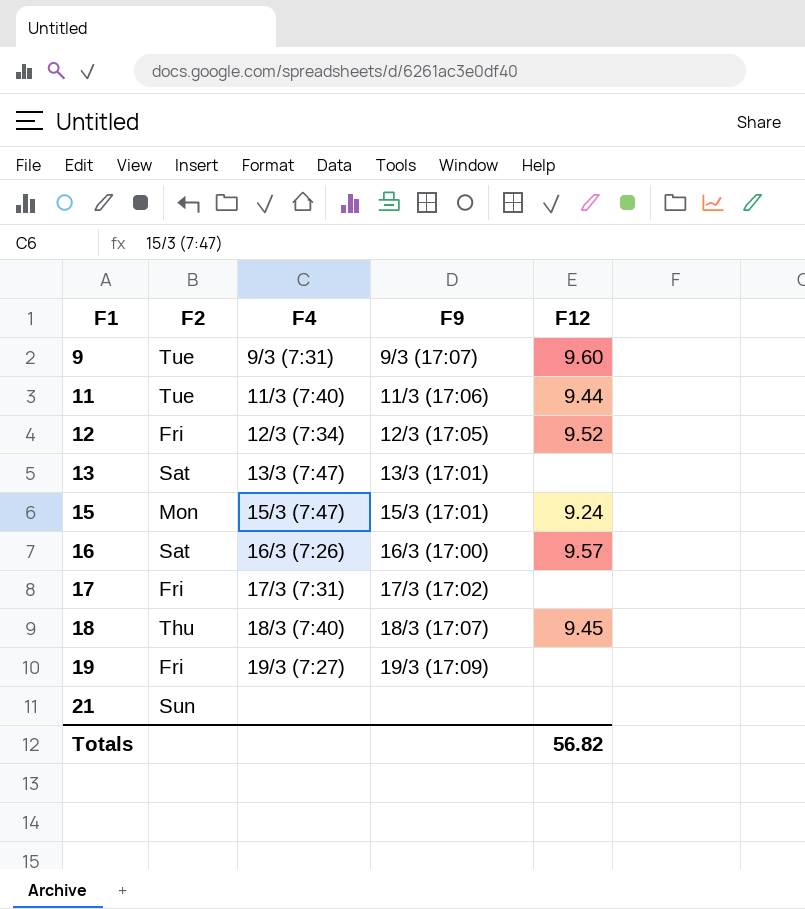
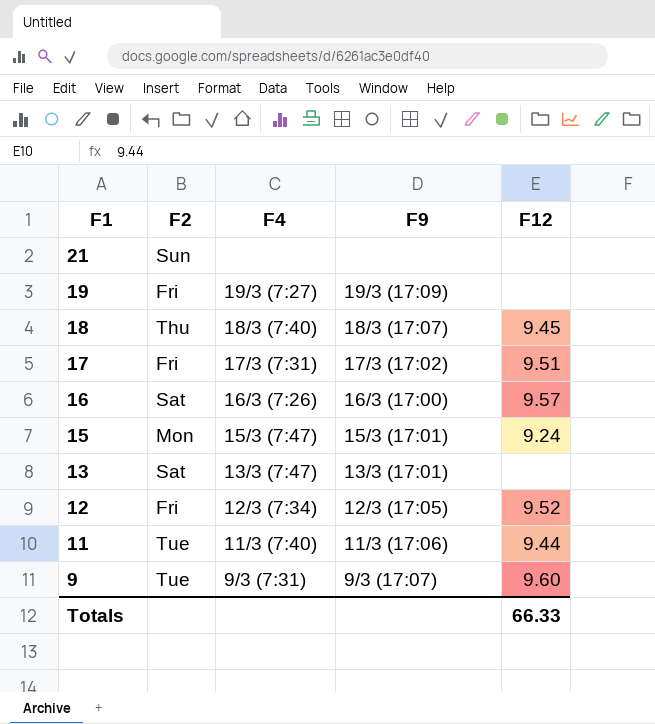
row order: F1 ascending -> F1 descending
17 | F12: none -> 9.51
Totals | F12: 56.82 -> 66.33

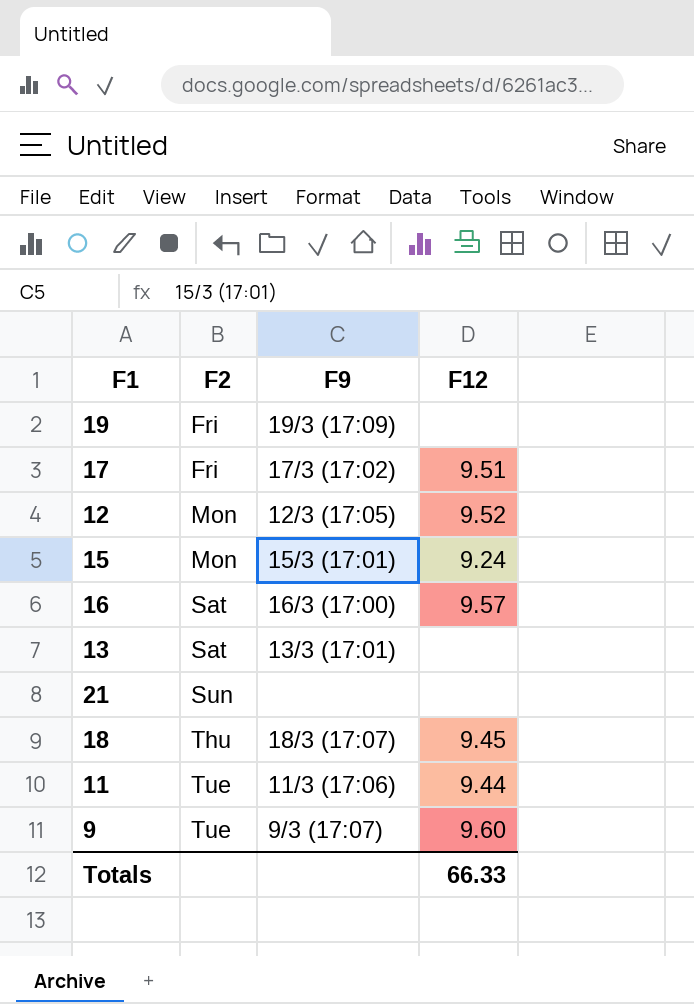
row order: F1 descending -> F2 ascending
column F4 | position: 3 -> none
12 | F2: Fri -> Mon

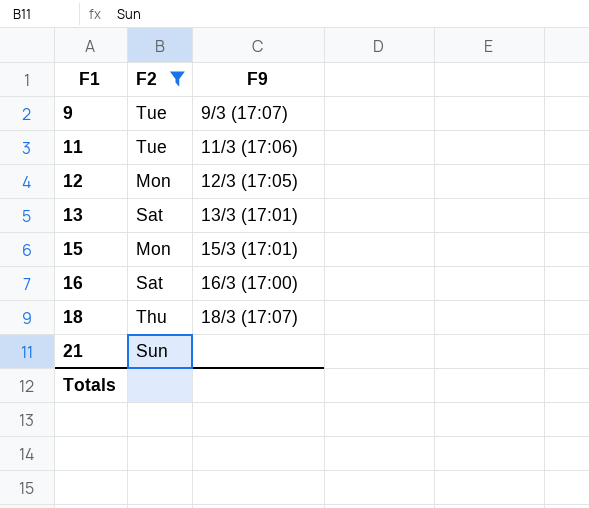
filter: none -> F2 != Fri
row order: F2 ascending -> F1 ascending
column F12 | position: 4 -> none

